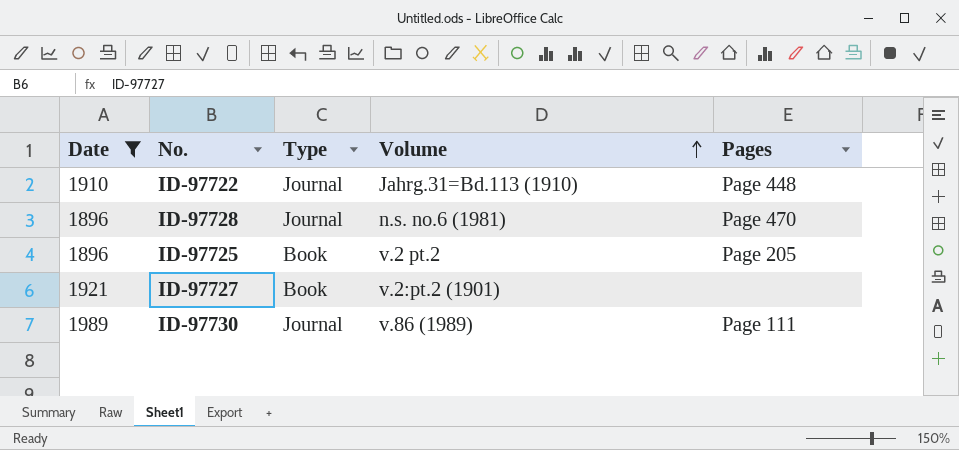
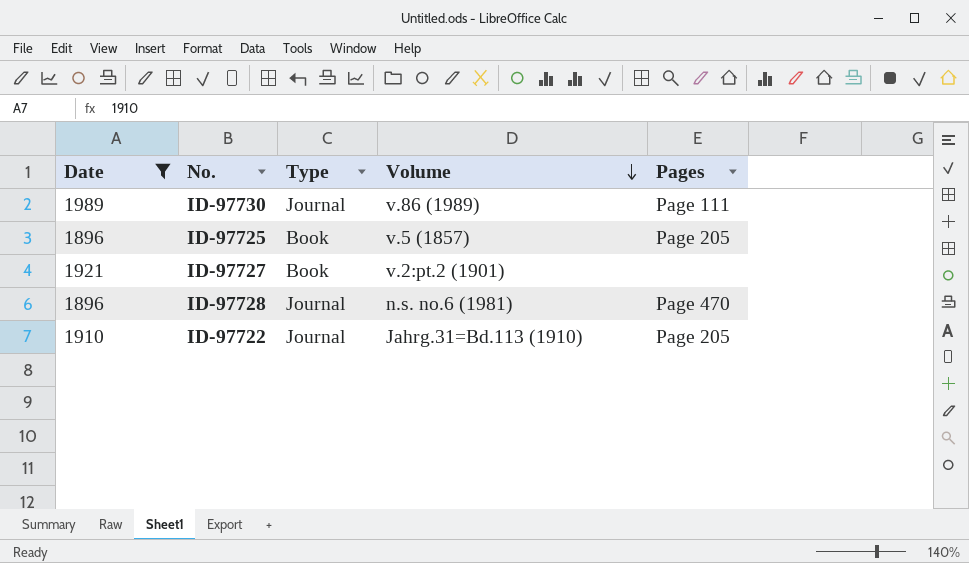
row order: Volume ascending -> Volume descending
ID-97725 | Volume: v.2 pt.2 -> v.5 (1857)
ID-97722 | Pages: Page 448 -> Page 205

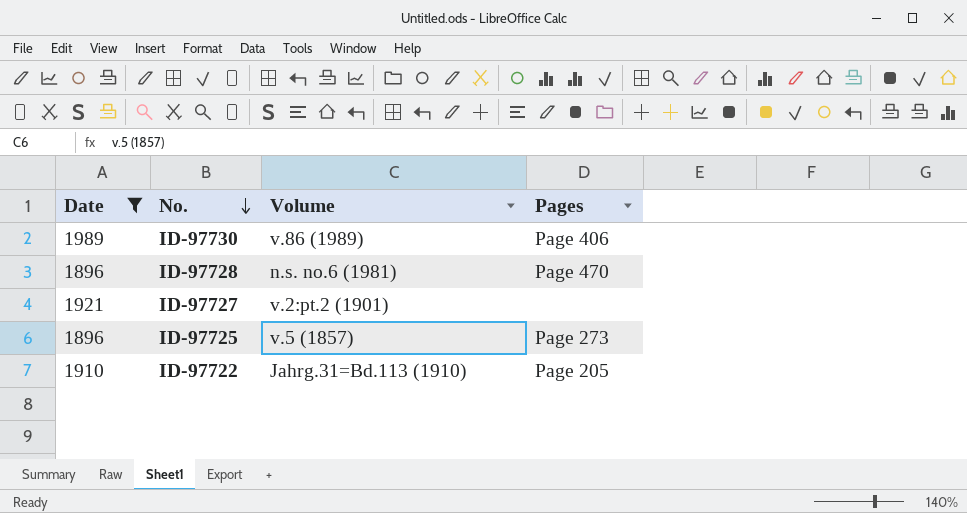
row order: Volume descending -> No. descending
column Type | position: 3 -> none
ID-97730 | Pages: Page 111 -> Page 406
ID-97725 | Pages: Page 205 -> Page 273

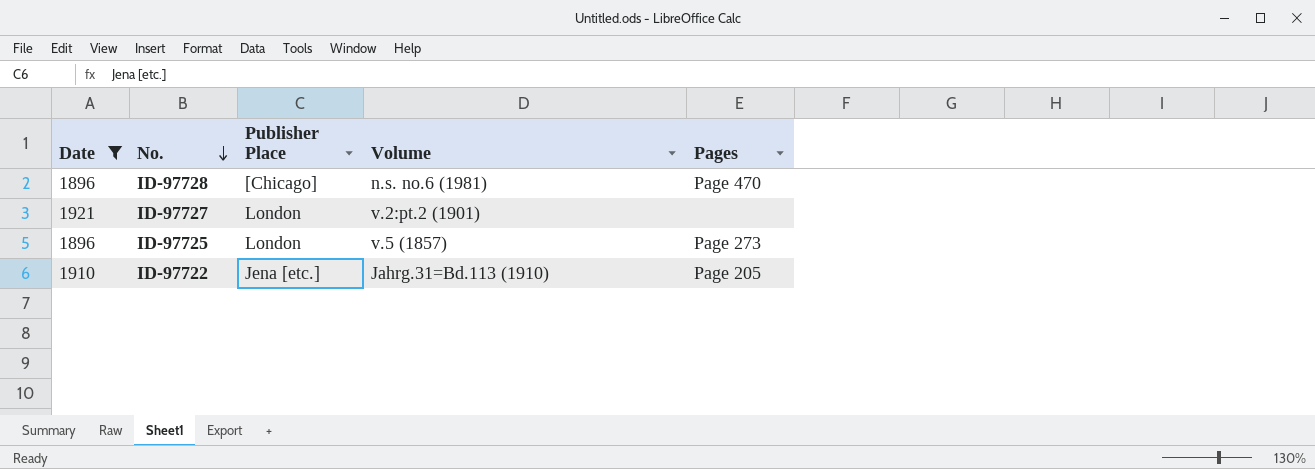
column Publisher Place | position: none -> 3
row ID-97730: 1989 | v.86 (1989) | Page 406 -> none

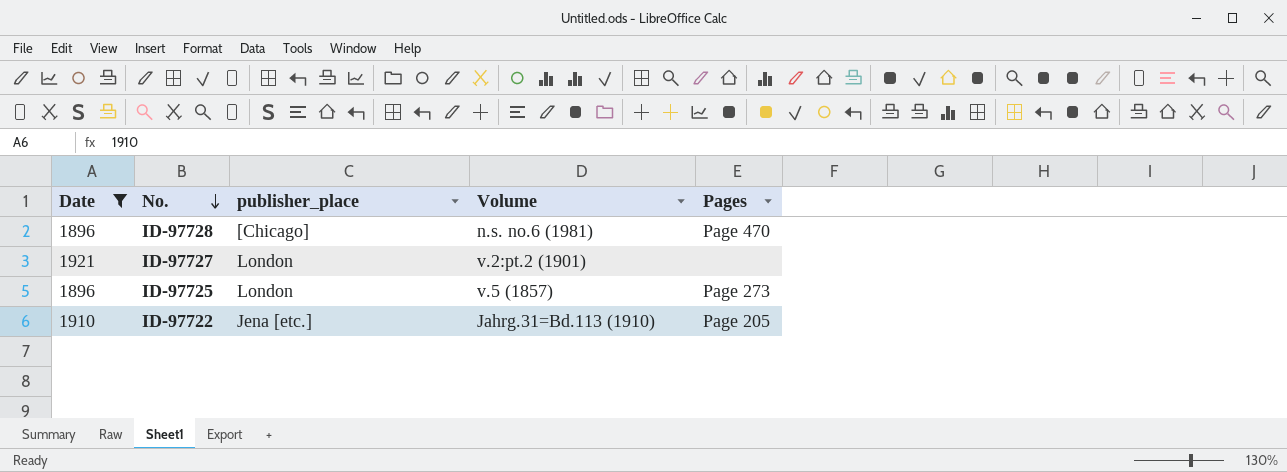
column name: Publisher Place -> publisher_place

